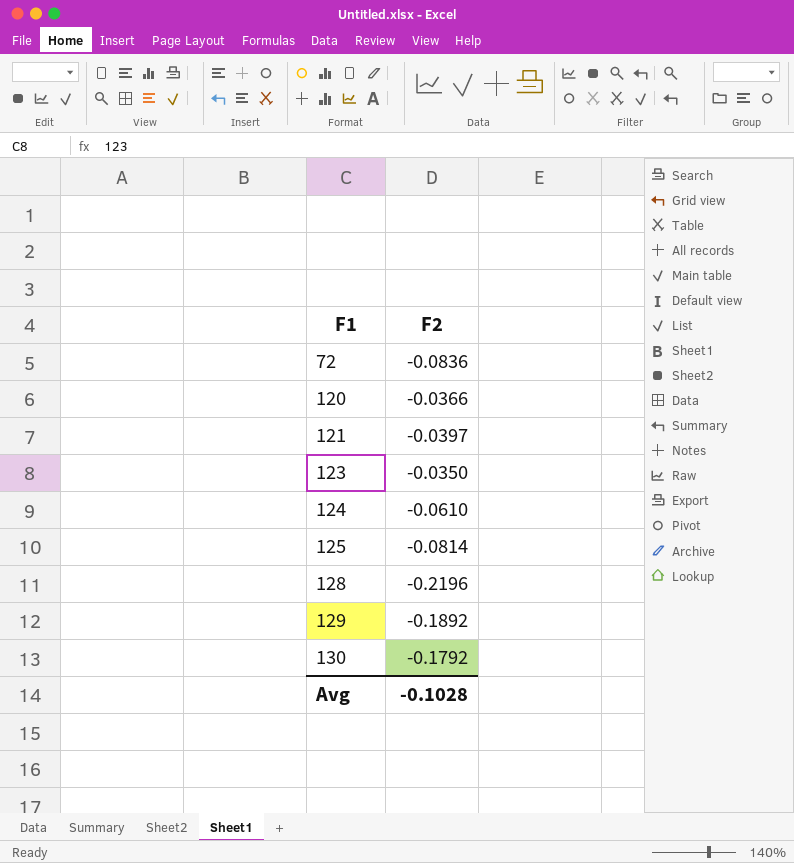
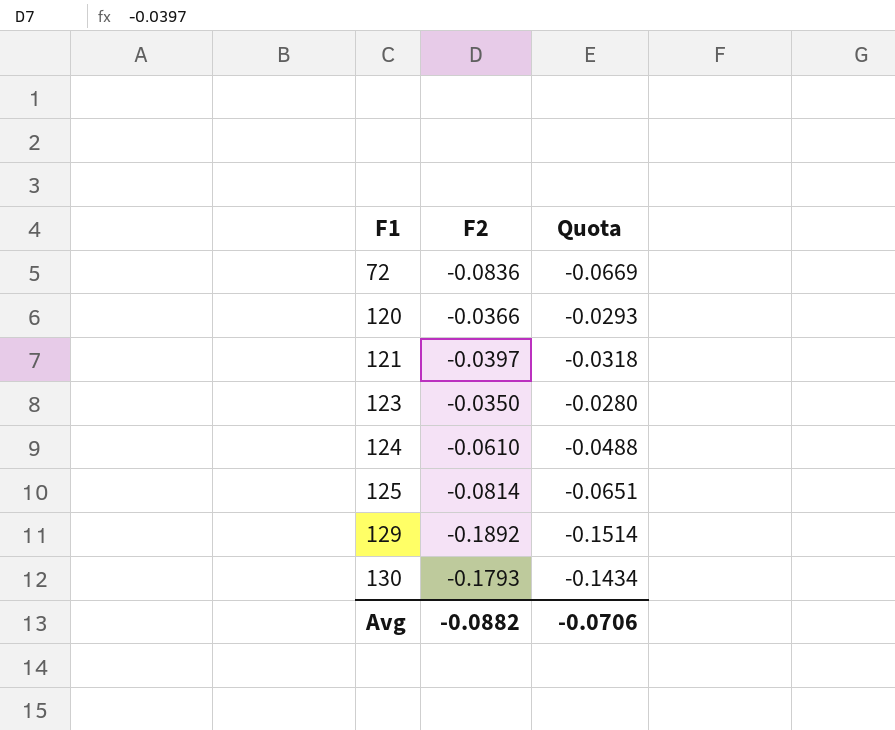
column Quota | formula: none -> [F2] * 0.8
row 128: -0.2196 -> none
130 | F2: -0.1792 -> -0.1793
Avg | F2: -0.1028 -> -0.0882

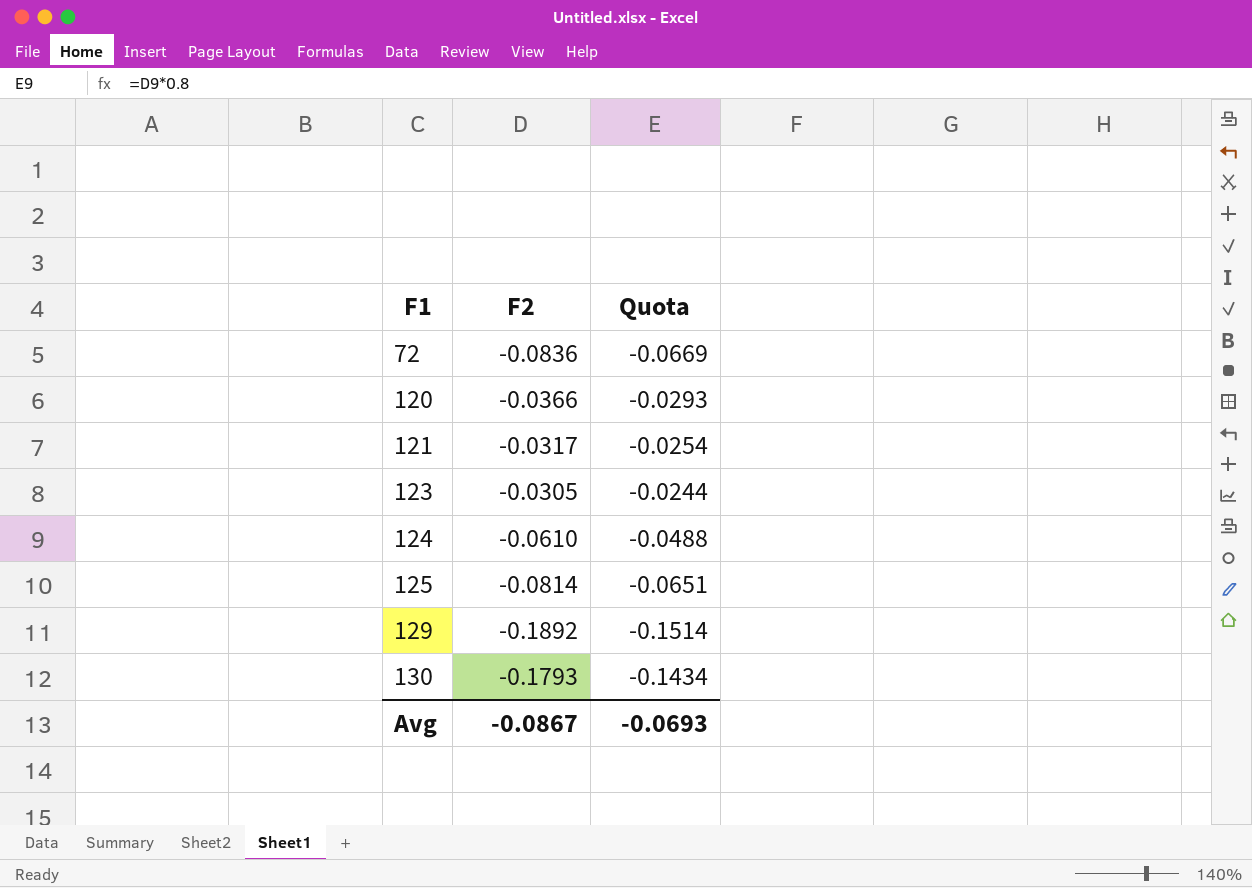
121 | F2: -0.0397 -> -0.0317
121 | Quota: -0.0318 -> -0.0254
123 | F2: -0.0350 -> -0.0305
123 | Quota: -0.0280 -> -0.0244
Avg | F2: -0.0882 -> -0.0867
Avg | Quota: -0.0706 -> -0.0693

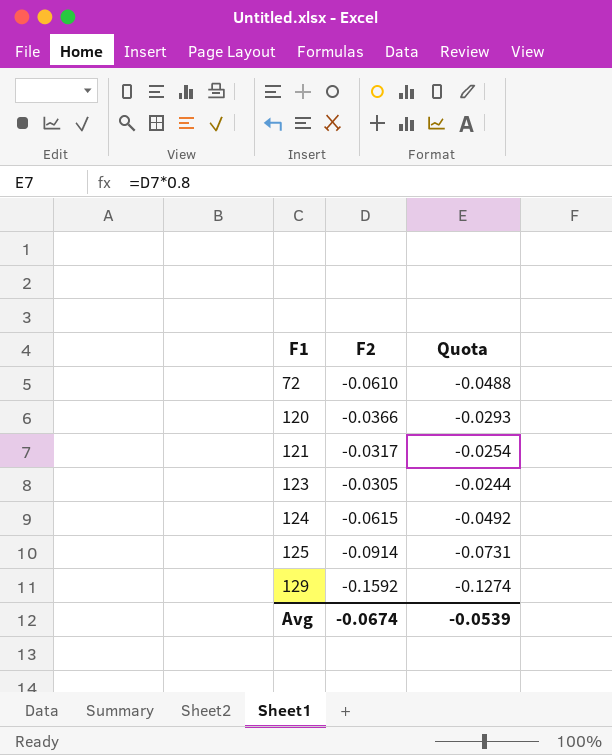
row 130: -0.1793 | -0.1434 -> none
72 | F2: -0.0836 -> -0.0610
72 | Quota: -0.0669 -> -0.0488
124 | F2: -0.0610 -> -0.0615
124 | Quota: -0.0488 -> -0.0492
125 | F2: -0.0814 -> -0.0914
125 | Quota: -0.0651 -> -0.0731
129 | F2: -0.1892 -> -0.1592
129 | Quota: -0.1514 -> -0.1274
Avg | F2: -0.0867 -> -0.0674
Avg | Quota: -0.0693 -> -0.0539

